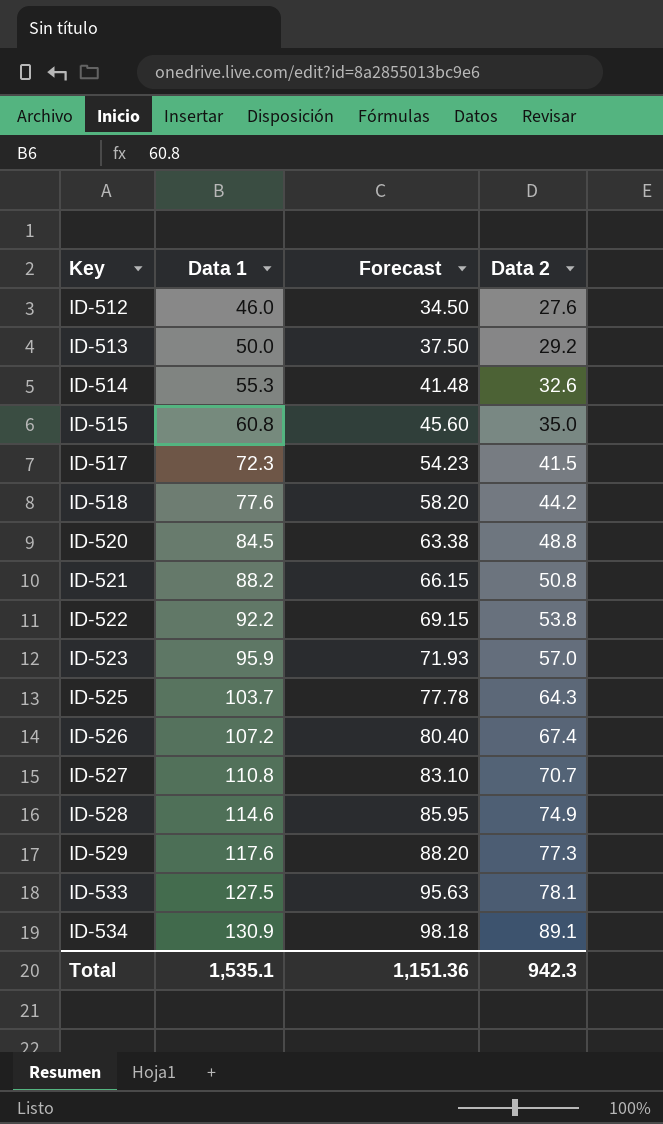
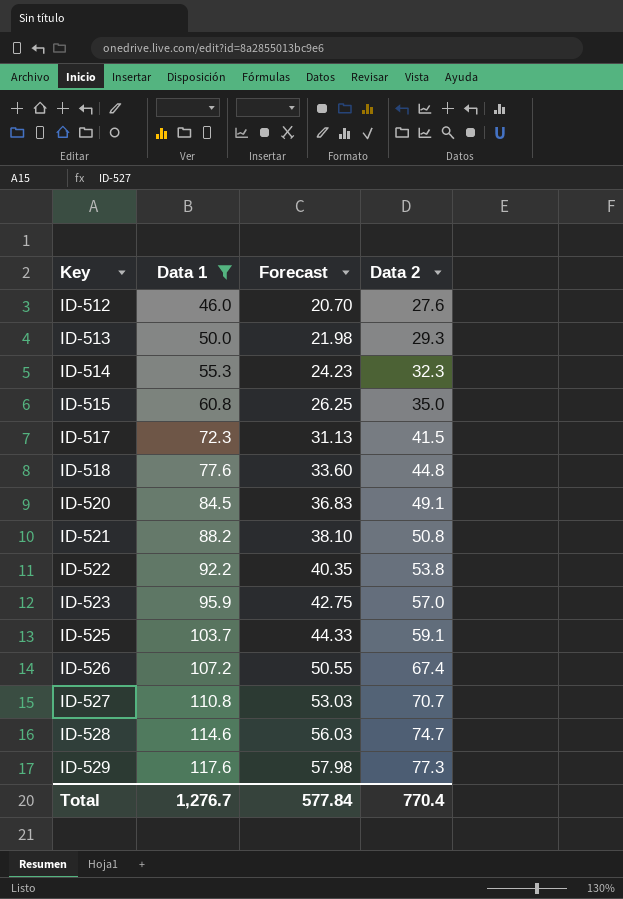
filter: none -> Data 1 <= 117.6
column Forecast | formula: [Data 1] * 0.75 -> [Data 2] * 0.75
ID-513 | Data 2: 29.2 -> 29.3
ID-514 | Data 2: 32.6 -> 32.3
ID-518 | Data 2: 44.2 -> 44.8
ID-520 | Data 2: 48.8 -> 49.1
ID-525 | Data 2: 64.3 -> 59.1
ID-528 | Data 2: 74.9 -> 74.7
Total | Data 1: 1,535.1 -> 1,276.7
Total | Forecast: 1,151.36 -> 577.84
Total | Data 2: 942.3 -> 770.4

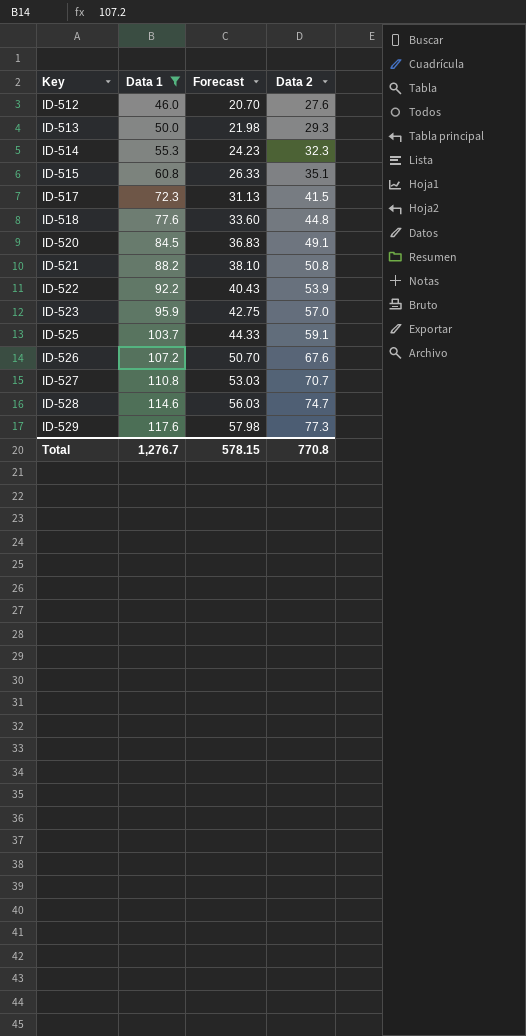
ID-515 | Forecast: 26.25 -> 26.33
ID-515 | Data 2: 35.0 -> 35.1
ID-522 | Forecast: 40.35 -> 40.43
ID-522 | Data 2: 53.8 -> 53.9
ID-526 | Forecast: 50.55 -> 50.70
ID-526 | Data 2: 67.4 -> 67.6
Total | Forecast: 577.84 -> 578.15
Total | Data 2: 770.4 -> 770.8

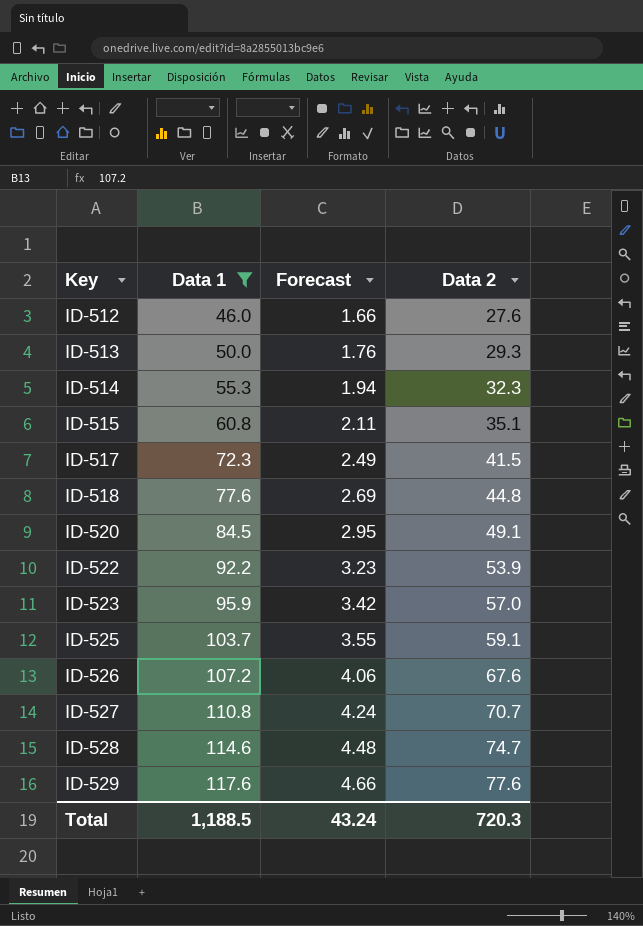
column Forecast | formula: [Data 2] * 0.75 -> [Data 2] * 0.06
row ID-521: 88.2 | 38.10 | 50.8 -> none
ID-529 | Data 2: 77.3 -> 77.6
Total | Data 1: 1,276.7 -> 1,188.5
Total | Forecast: 578.15 -> 43.24
Total | Data 2: 770.8 -> 720.3

